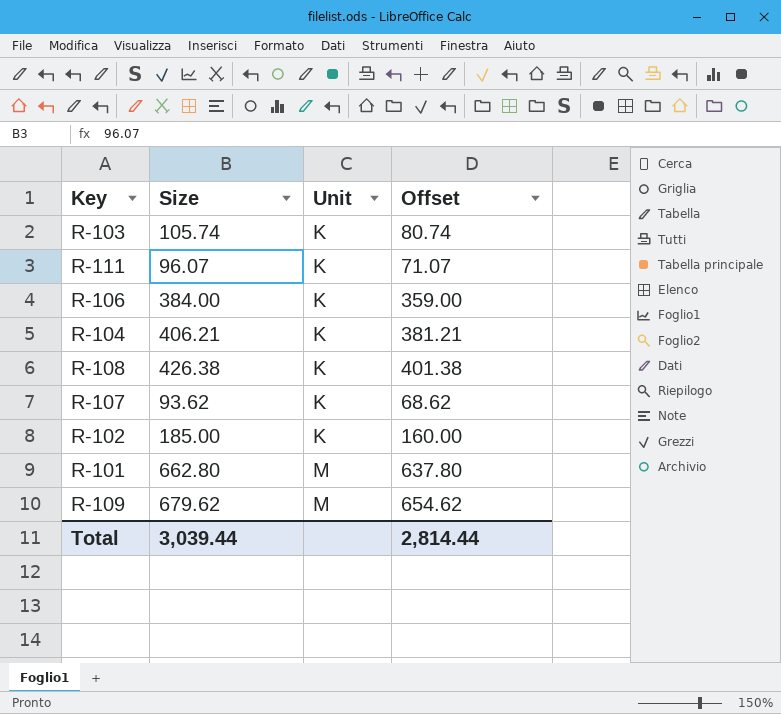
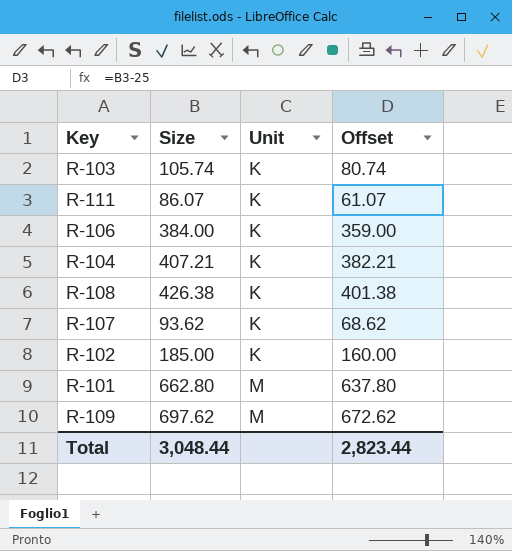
R-111 | Size: 96.07 -> 86.07
R-111 | Offset: 71.07 -> 61.07
R-104 | Size: 406.21 -> 407.21
R-104 | Offset: 381.21 -> 382.21
R-109 | Size: 679.62 -> 697.62
R-109 | Offset: 654.62 -> 672.62
Total | Size: 3,039.44 -> 3,048.44
Total | Offset: 2,814.44 -> 2,823.44

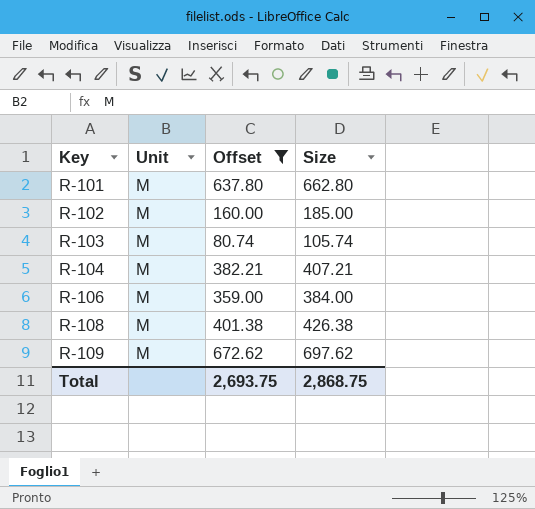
filter: none -> Offset >= 80.74
row order: Unit ascending -> Key ascending
column Size | position: 2 -> 4
R-102 | Unit: K -> M
R-103 | Unit: K -> M
R-104 | Unit: K -> M
R-106 | Unit: K -> M
R-108 | Unit: K -> M
Total | Offset: 2,823.44 -> 2,693.75
Total | Size: 3,048.44 -> 2,868.75

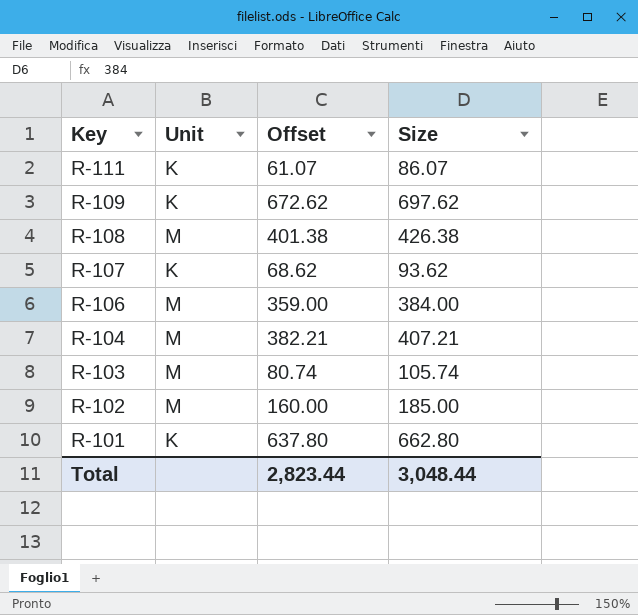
filter: Offset >= 80.74 -> none
row order: Key ascending -> Key descending
R-109 | Unit: M -> K
R-101 | Unit: M -> K
Total | Offset: 2,693.75 -> 2,823.44
Total | Size: 2,868.75 -> 3,048.44

